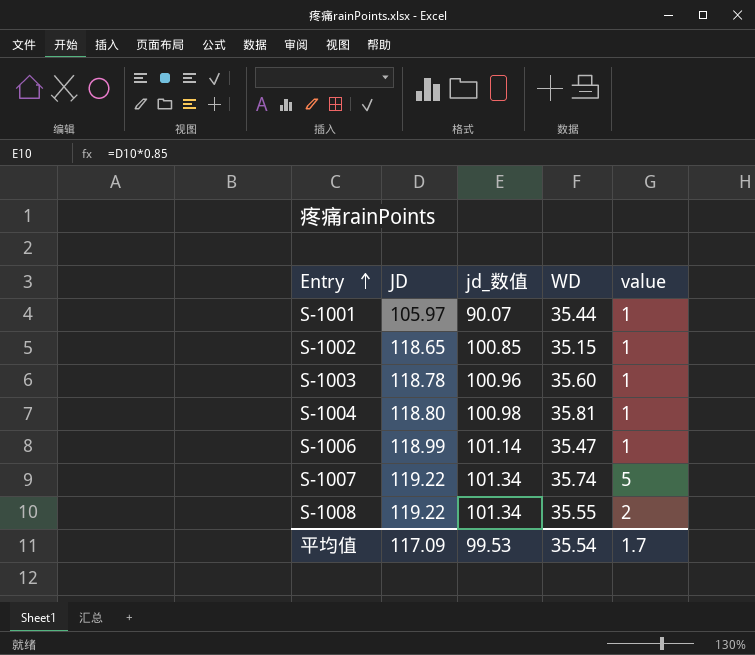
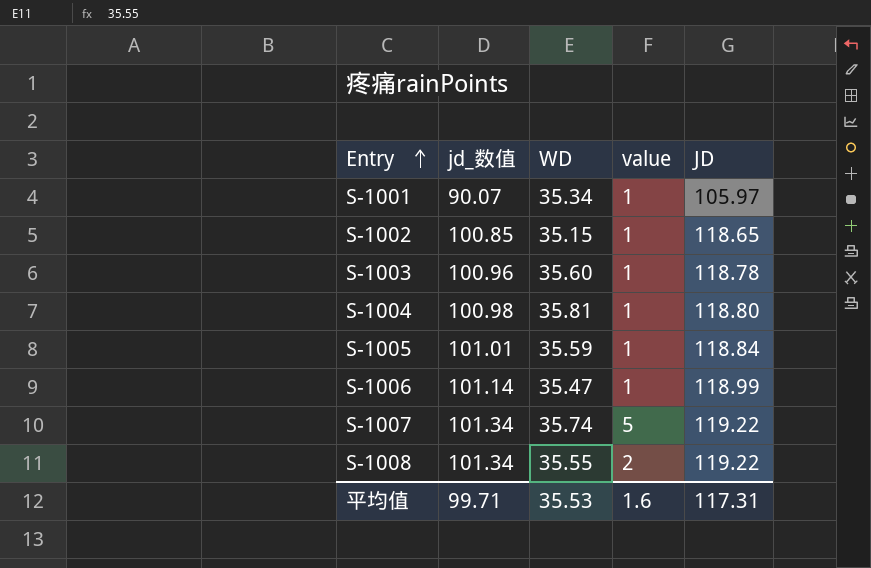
column JD | position: 2 -> 5
S-1001 | WD: 35.44 -> 35.34
row S-1005: none -> 101.01 | 35.59 | 1 | 118.84
平均值 | jd_数值: 99.53 -> 99.71
平均值 | WD: 35.54 -> 35.53
平均值 | value: 1.7 -> 1.6
平均值 | JD: 117.09 -> 117.31

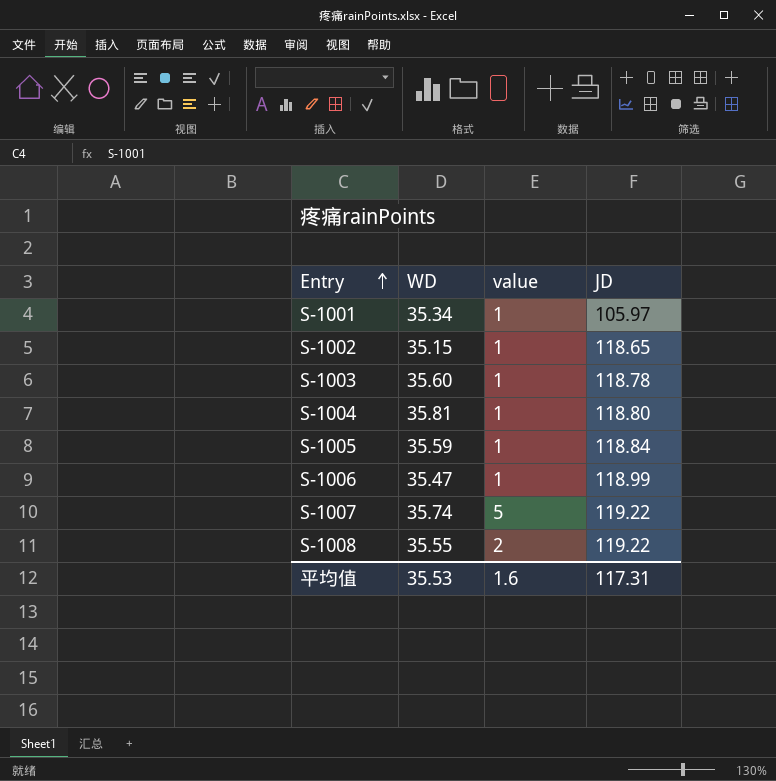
column jd_数值 | formula: [JD] * 0.85 -> none

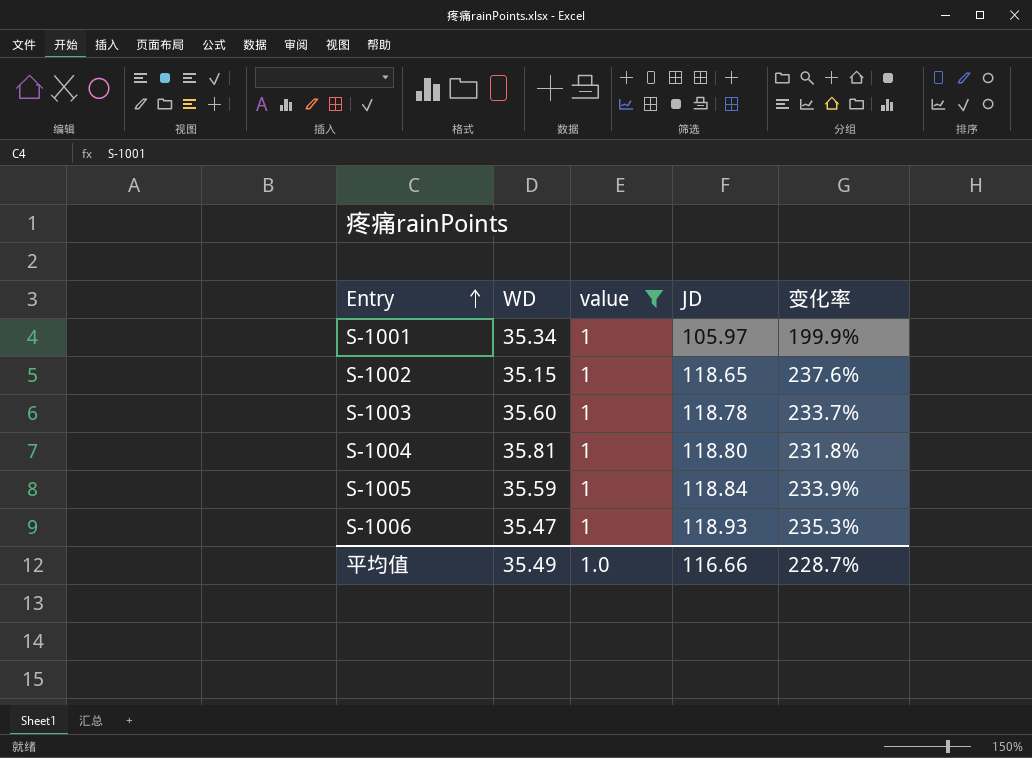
filter: none -> value = 1
column 变化率 | formula: none -> ([JD] - [WD]) / [WD]
S-1006 | JD: 118.99 -> 118.93
平均值 | WD: 35.53 -> 35.49
平均值 | value: 1.6 -> 1.0
平均值 | JD: 117.31 -> 116.66

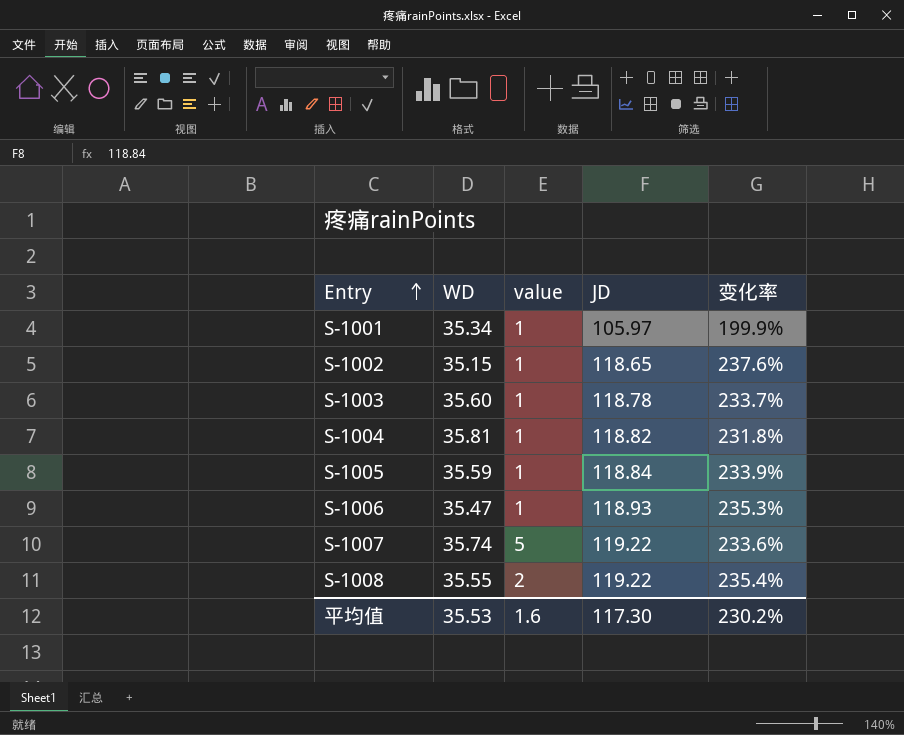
filter: value = 1 -> none
S-1004 | JD: 118.80 -> 118.82
平均值 | WD: 35.49 -> 35.53
平均值 | value: 1.0 -> 1.6
平均值 | JD: 116.66 -> 117.30
平均值 | 变化率: 228.7% -> 230.2%

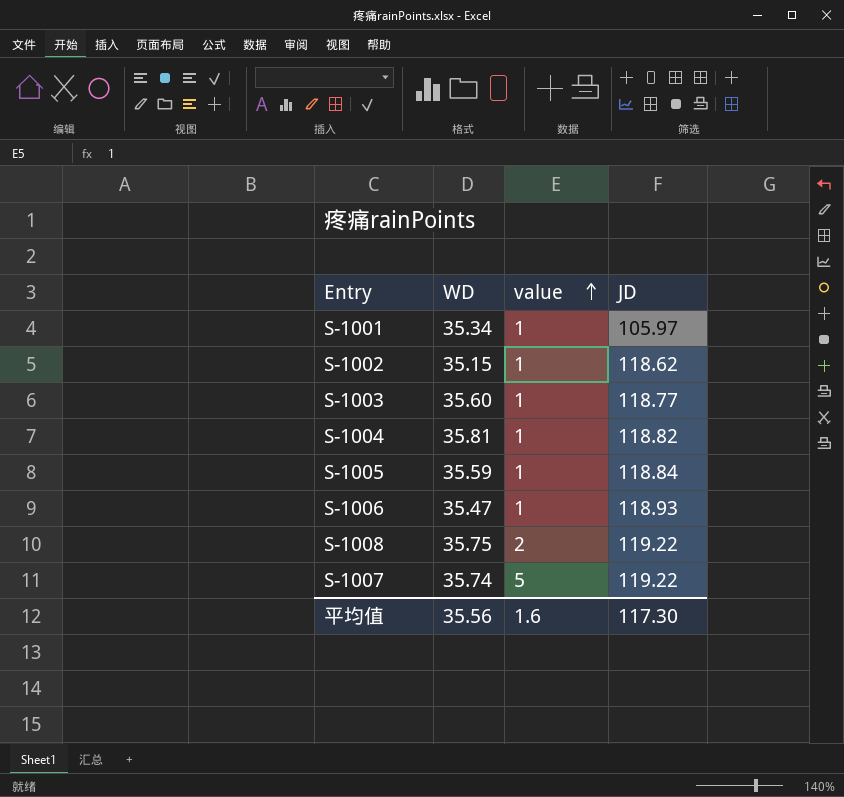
row order: Entry ascending -> value ascending
column 变化率 | formula: ([JD] - [WD]) / [WD] -> none
S-1002 | JD: 118.65 -> 118.62
S-1003 | JD: 118.78 -> 118.77
S-1008 | WD: 35.55 -> 35.75
平均值 | WD: 35.53 -> 35.56

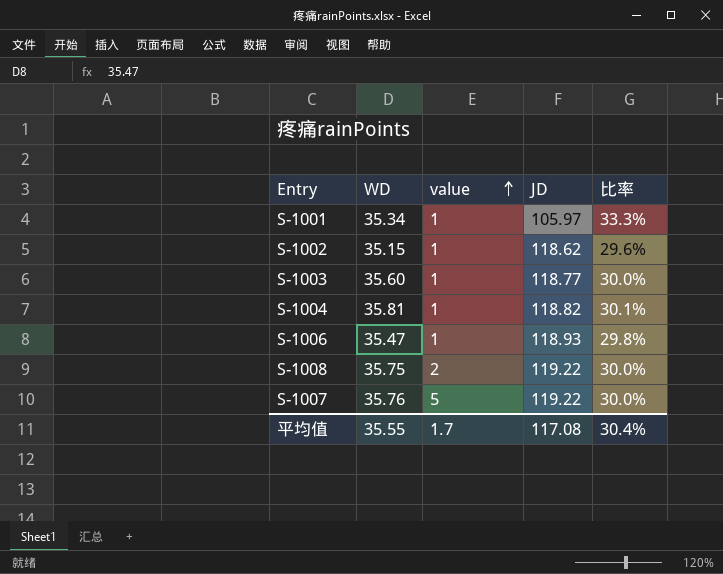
column 比率 | formula: none -> [WD] / [JD]
row S-1005: 35.59 | 1 | 118.84 -> none
S-1007 | WD: 35.74 -> 35.76
平均值 | WD: 35.56 -> 35.55
平均值 | value: 1.6 -> 1.7
平均值 | JD: 117.30 -> 117.08

